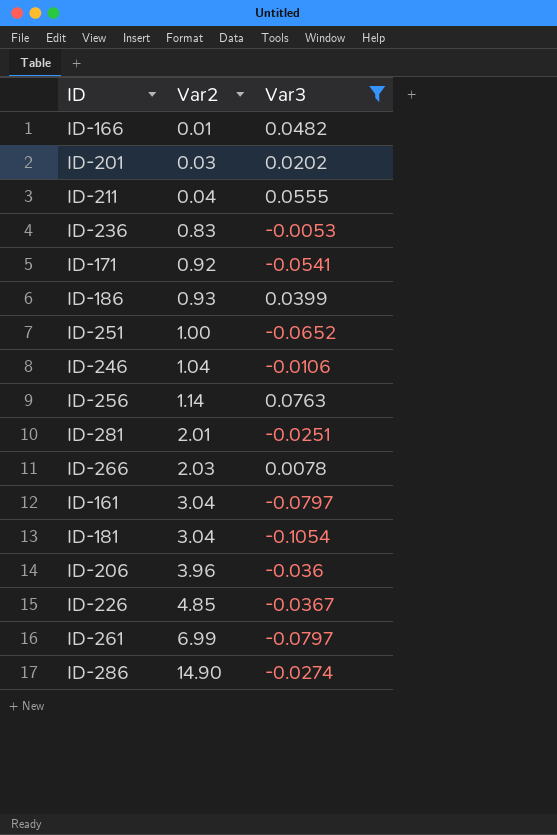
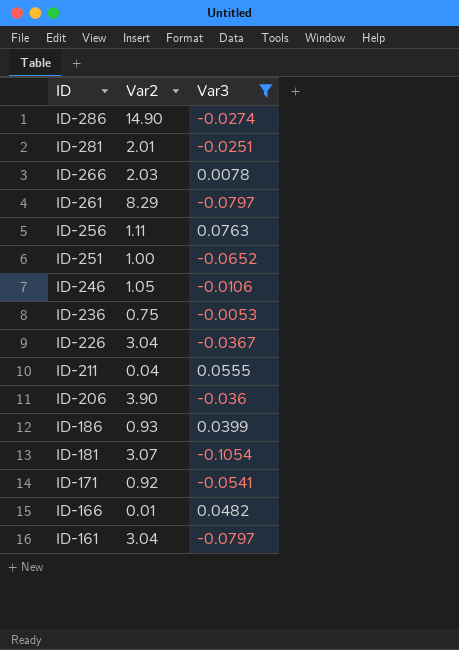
row order: Var2 ascending -> ID descending
row ID-201: 0.03 | 0.0202 -> none
ID-261 | Var2: 6.99 -> 8.29
ID-256 | Var2: 1.14 -> 1.11
ID-246 | Var2: 1.04 -> 1.05
ID-236 | Var2: 0.83 -> 0.75
ID-226 | Var2: 4.85 -> 3.04
ID-206 | Var2: 3.96 -> 3.90
ID-181 | Var2: 3.04 -> 3.07

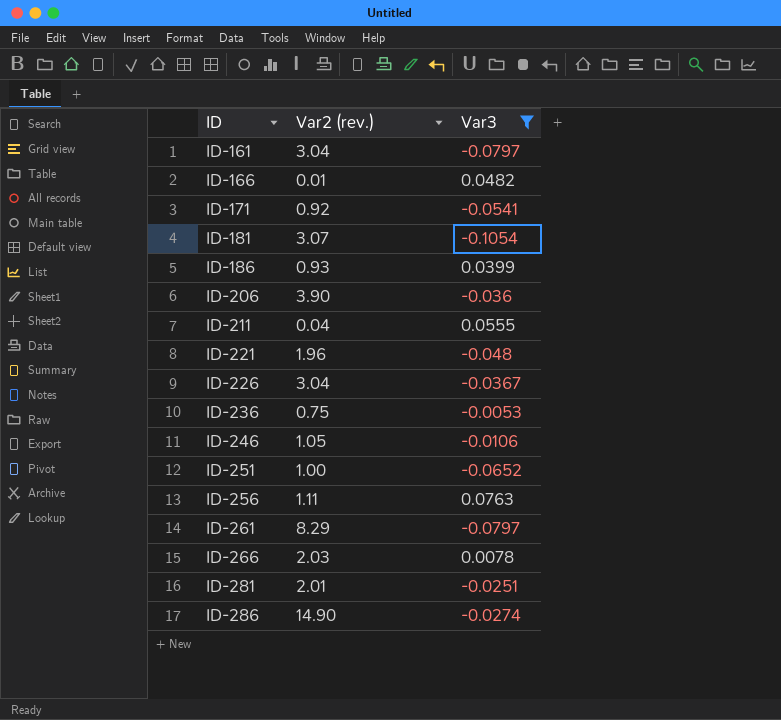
row order: ID descending -> ID ascending
column name: Var2 -> Var2 (rev.)
row ID-221: none -> 1.96 | -0.048

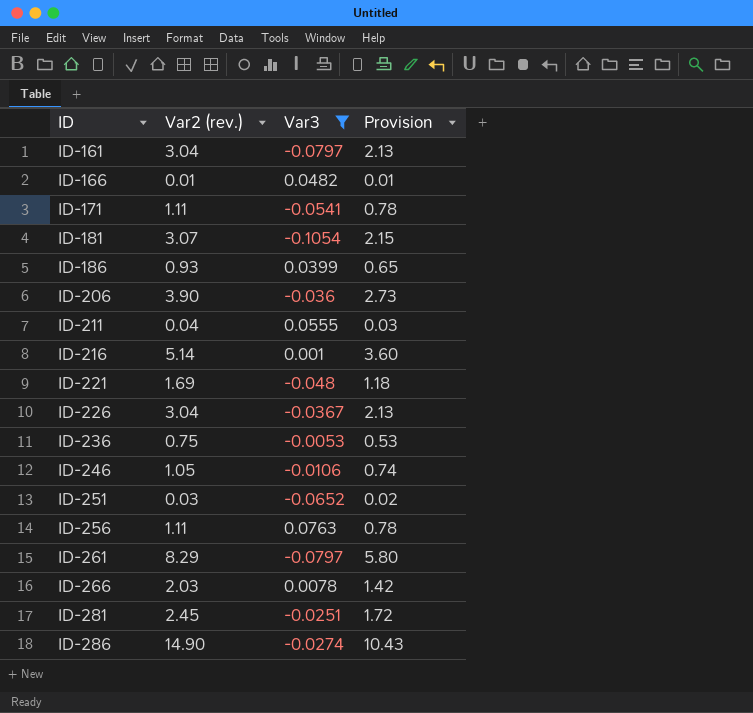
column Provision | formula: none -> [Var2 (rev.)] * 0.7
ID-171 | Var2 (rev.): 0.92 -> 1.11
row ID-216: none -> 5.14 | 0.001 | 3.60
ID-221 | Var2 (rev.): 1.96 -> 1.69
ID-251 | Var2 (rev.): 1.00 -> 0.03
ID-281 | Var2 (rev.): 2.01 -> 2.45

